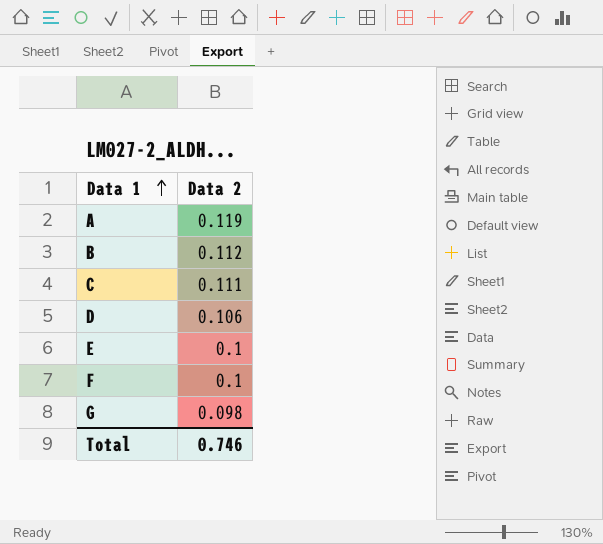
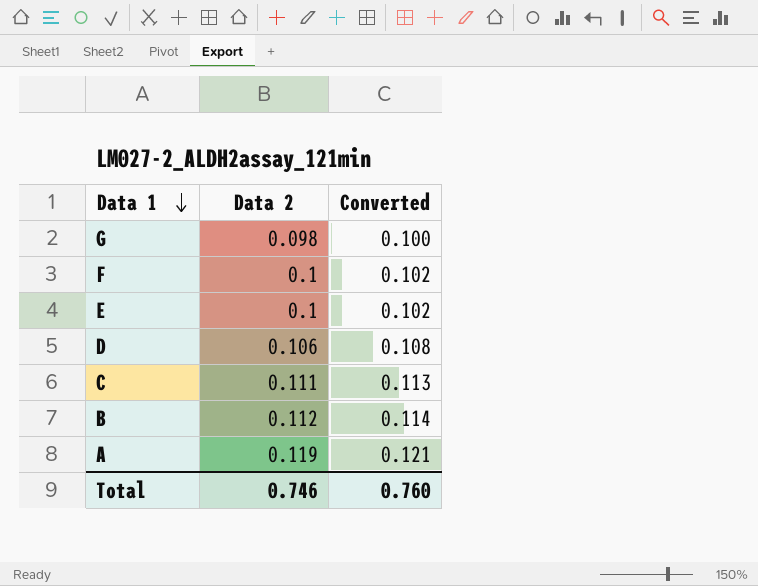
row order: Data 1 ascending -> Data 1 descending
column Converted | formula: none -> [Data 2] * 1.02

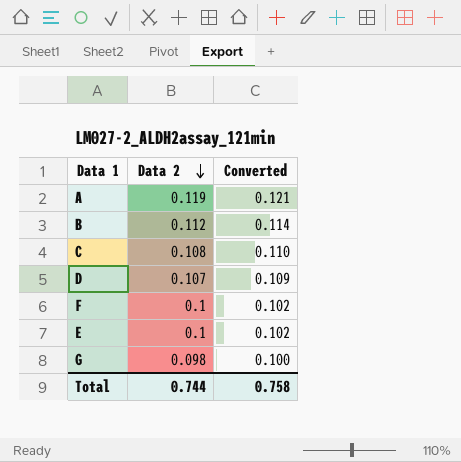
row order: Data 1 descending -> Data 2 descending
C | Data 2: 0.111 -> 0.108
C | Converted: 0.113 -> 0.110
D | Data 2: 0.106 -> 0.107
D | Converted: 0.108 -> 0.109
Total | Data 2: 0.746 -> 0.744
Total | Converted: 0.760 -> 0.758

